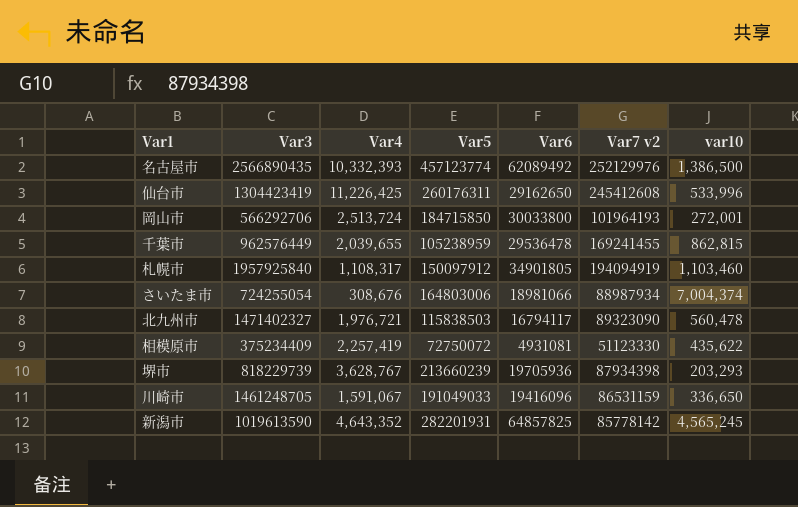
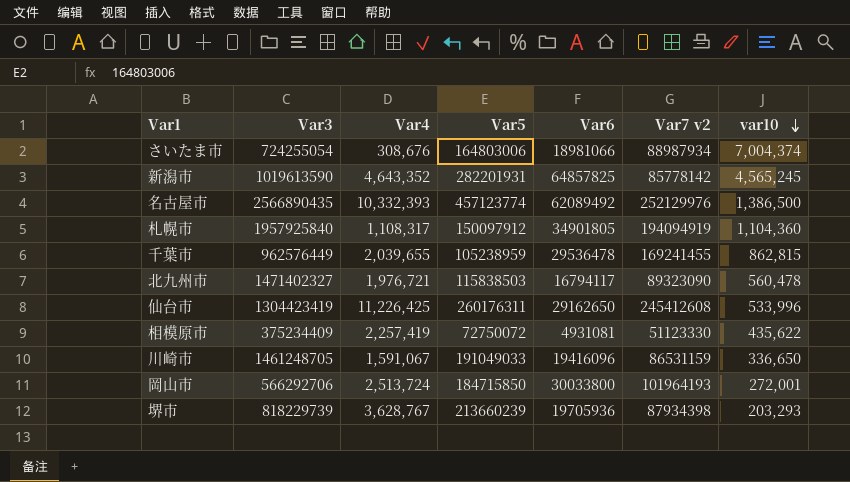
row order: none -> var10 descending
札幌市 | var10: 1,103,460 -> 1,104,360

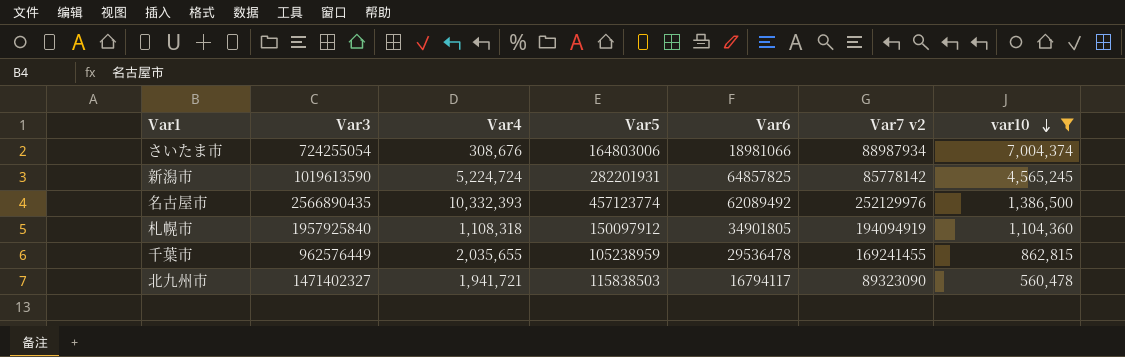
filter: none -> var10 >= 560,478
新潟市 | Var4: 4,643,352 -> 5,224,724
札幌市 | Var4: 1,108,317 -> 1,108,318
千葉市 | Var4: 2,039,655 -> 2,035,655
北九州市 | Var4: 1,976,721 -> 1,941,721

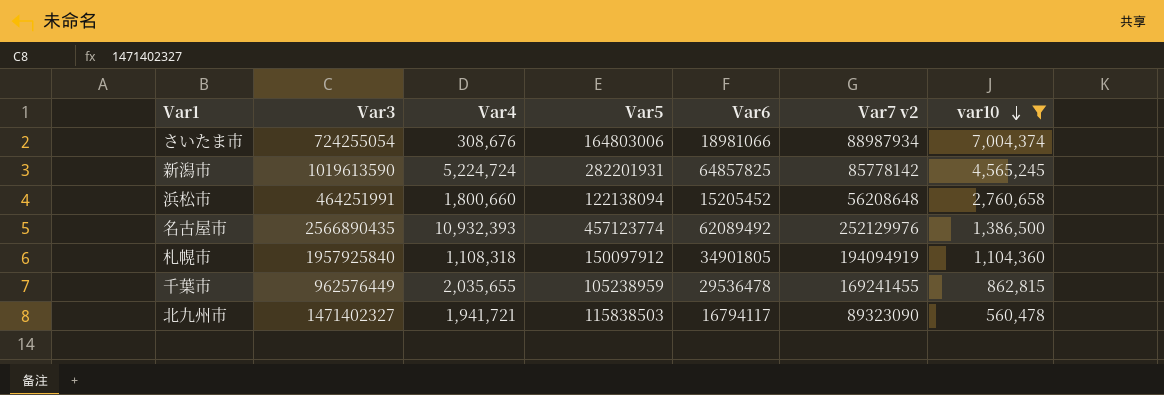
row 浜松市: none -> 464251991 | 1,800,660 | 122138094 | 15205452 | 56208648 | 2,760,658
名古屋市 | Var4: 10,332,393 -> 10,932,393

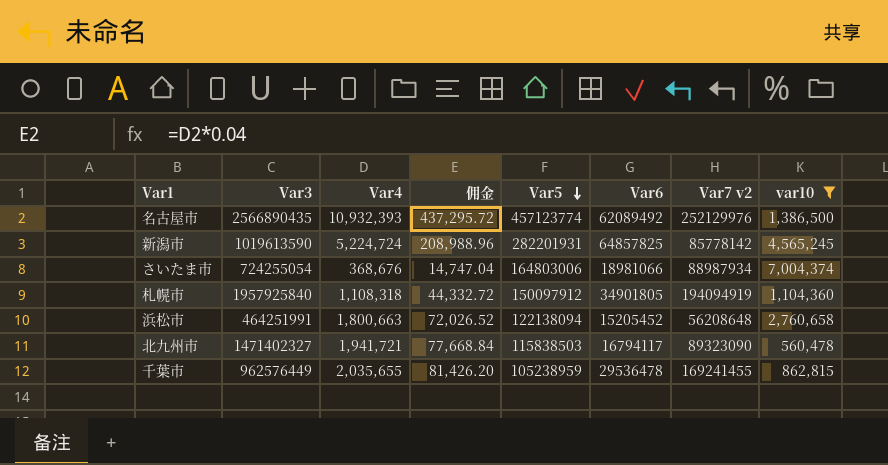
row order: var10 descending -> Var5 descending
column 佣金 | formula: none -> [Var4] * 0.04
さいたま市 | Var4: 308,676 -> 368,676
浜松市 | Var4: 1,800,660 -> 1,800,663

